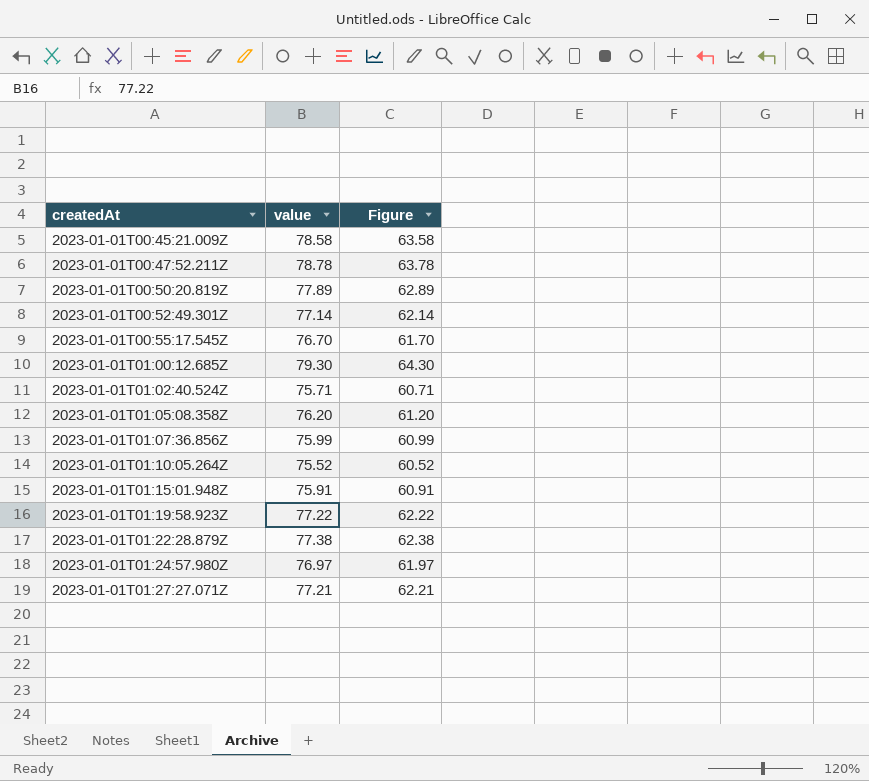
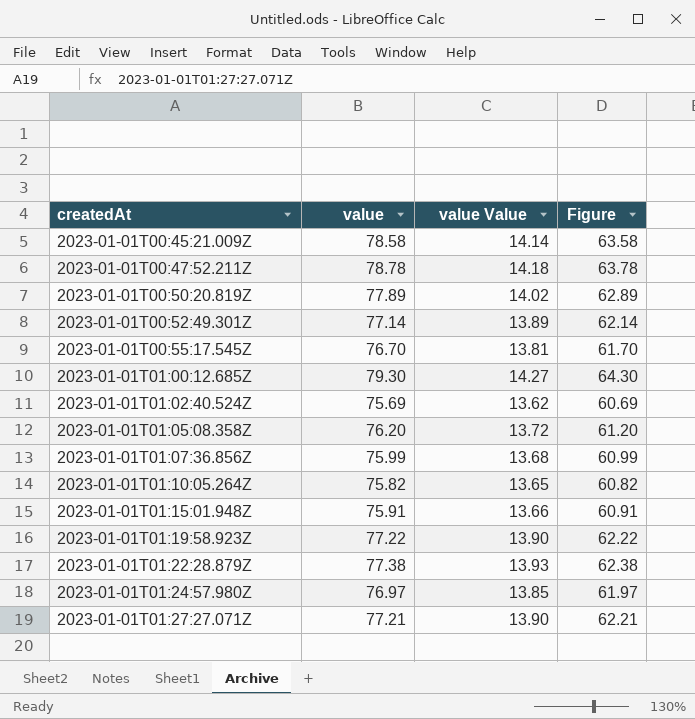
column value Value | formula: none -> [value] * 0.18
2023-01-01T01:02:40.524Z | value: 75.71 -> 75.69
2023-01-01T01:02:40.524Z | Figure: 60.71 -> 60.69
2023-01-01T01:10:05.264Z | value: 75.52 -> 75.82
2023-01-01T01:10:05.264Z | Figure: 60.52 -> 60.82

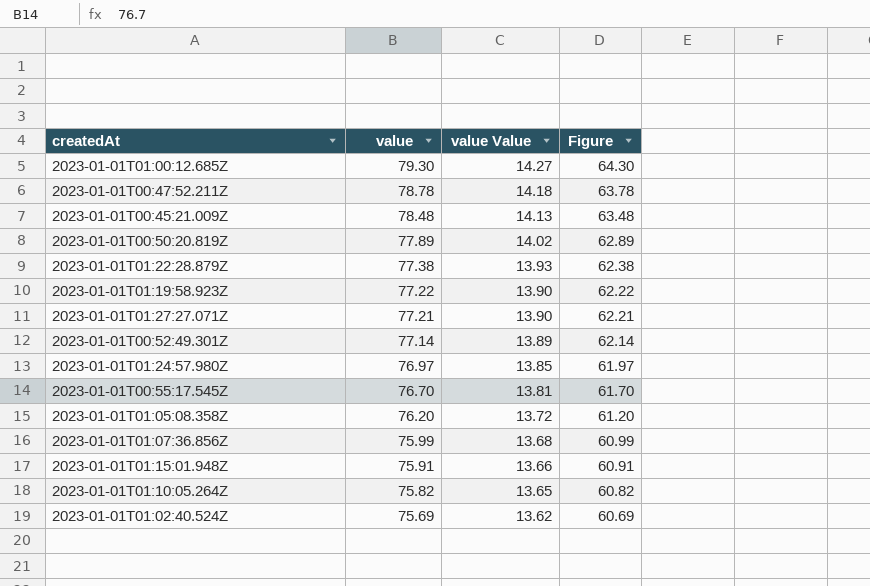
row order: createdAt ascending -> value descending
2023-01-01T00:45:21.009Z | value: 78.58 -> 78.48
2023-01-01T00:45:21.009Z | value Value: 14.14 -> 14.13
2023-01-01T00:45:21.009Z | Figure: 63.58 -> 63.48

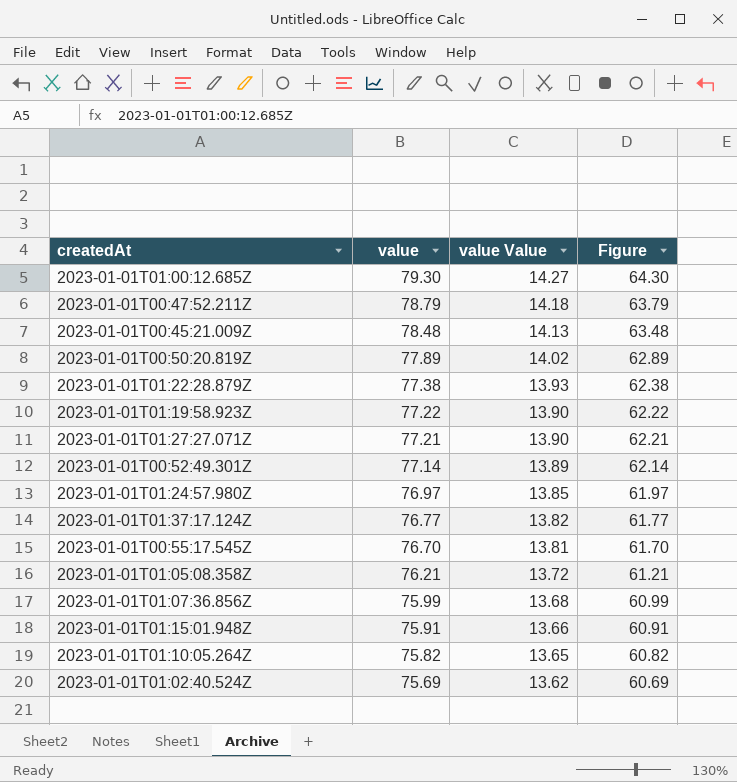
2023-01-01T00:47:52.211Z | value: 78.78 -> 78.79
2023-01-01T00:47:52.211Z | Figure: 63.78 -> 63.79
row 2023-01-01T01:37:17.124Z: none -> 76.77 | 13.82 | 61.77
2023-01-01T01:05:08.358Z | value: 76.20 -> 76.21
2023-01-01T01:05:08.358Z | Figure: 61.20 -> 61.21

